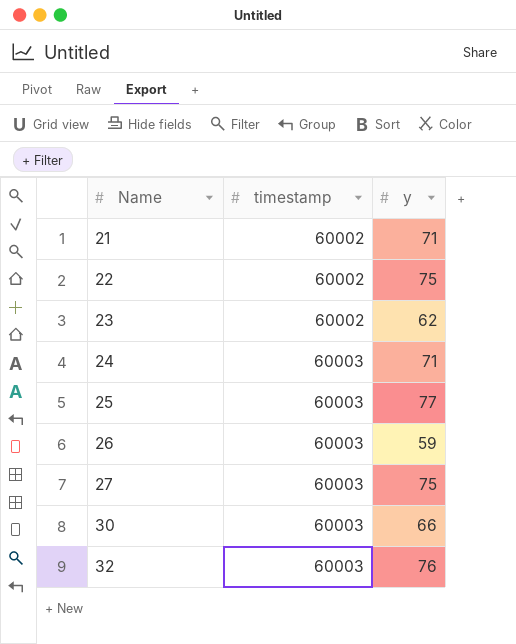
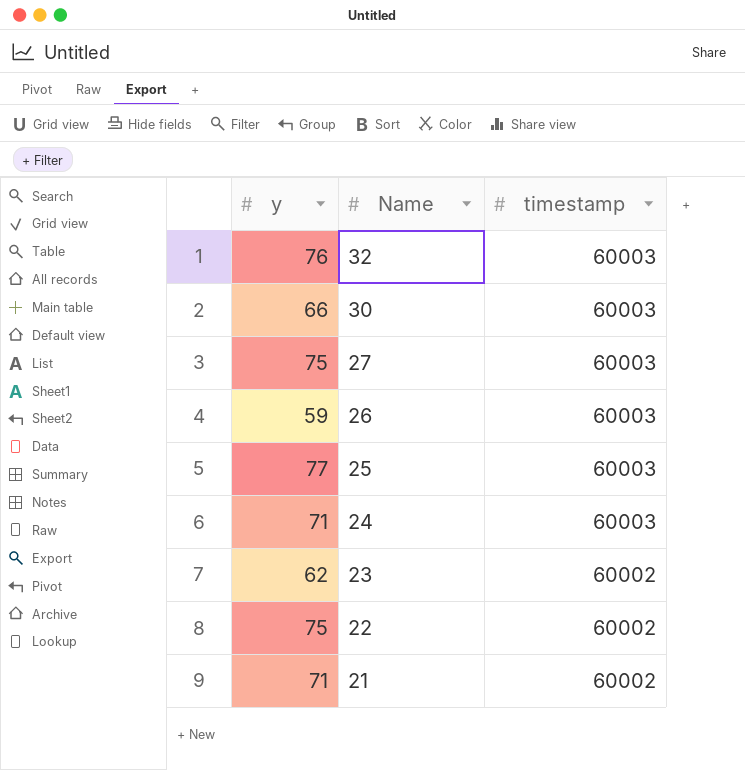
row order: Name ascending -> Name descending
column y | position: 3 -> 1

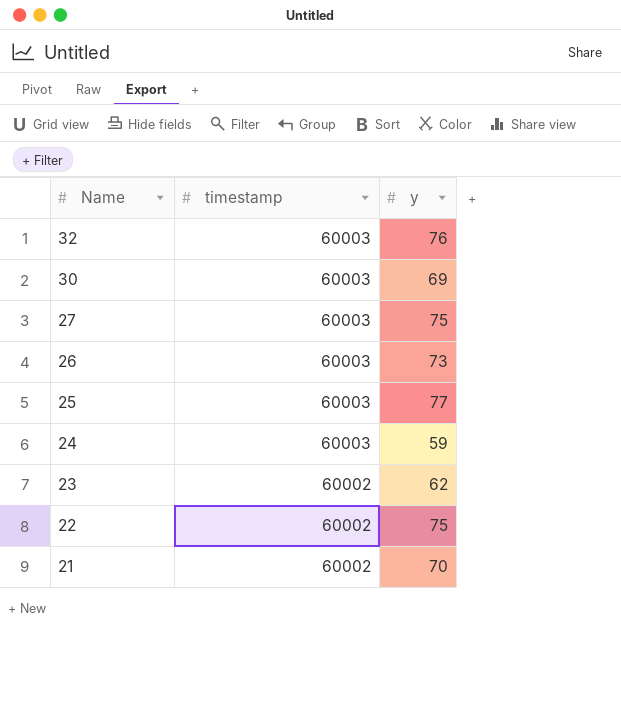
column y | position: 1 -> 3
30 | y: 66 -> 69
26 | y: 59 -> 73
24 | y: 71 -> 59
21 | y: 71 -> 70

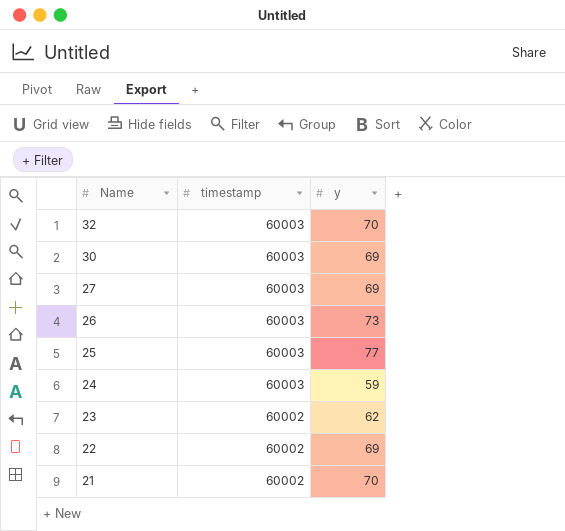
32 | y: 76 -> 70
27 | y: 75 -> 69
22 | y: 75 -> 69

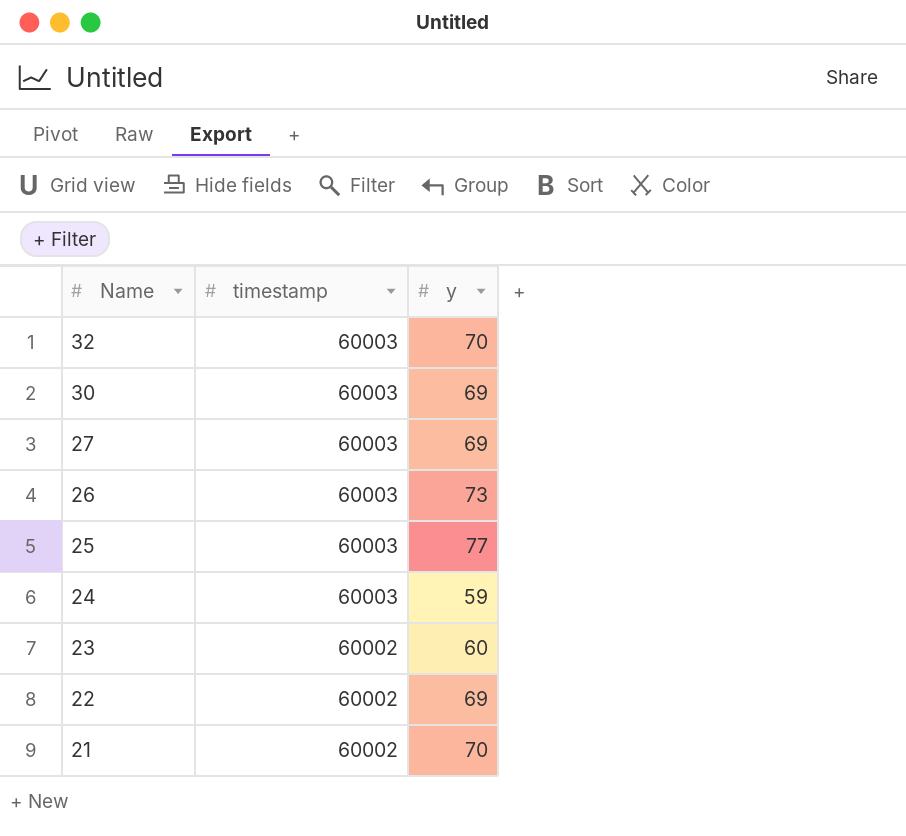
23 | y: 62 -> 60

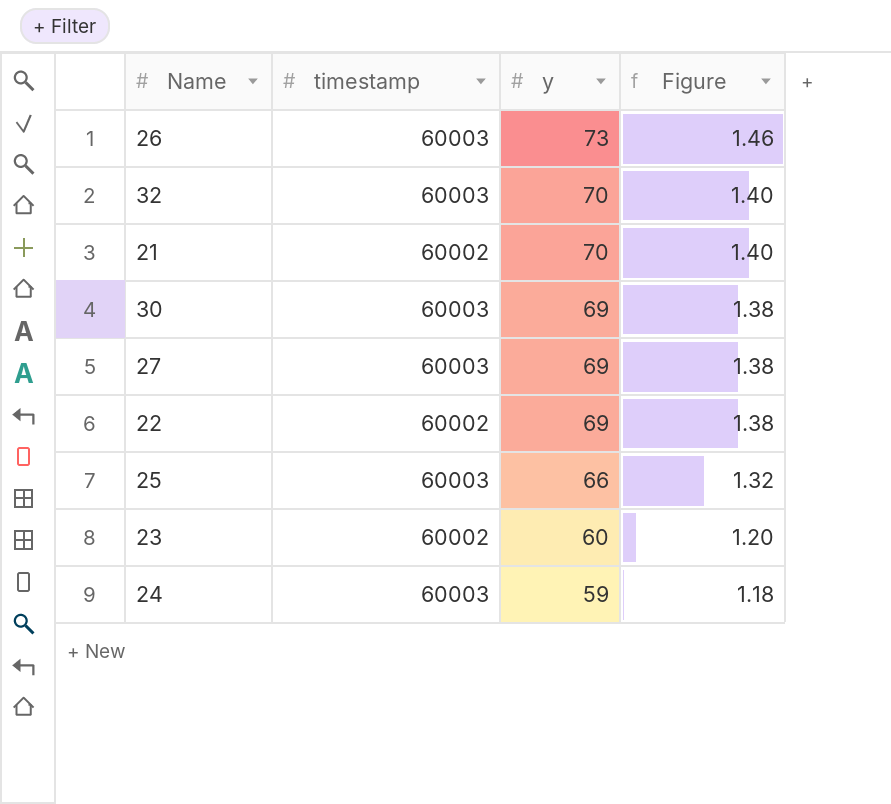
row order: Name descending -> y descending
column Figure | formula: none -> [y] * 0.02
25 | y: 77 -> 66

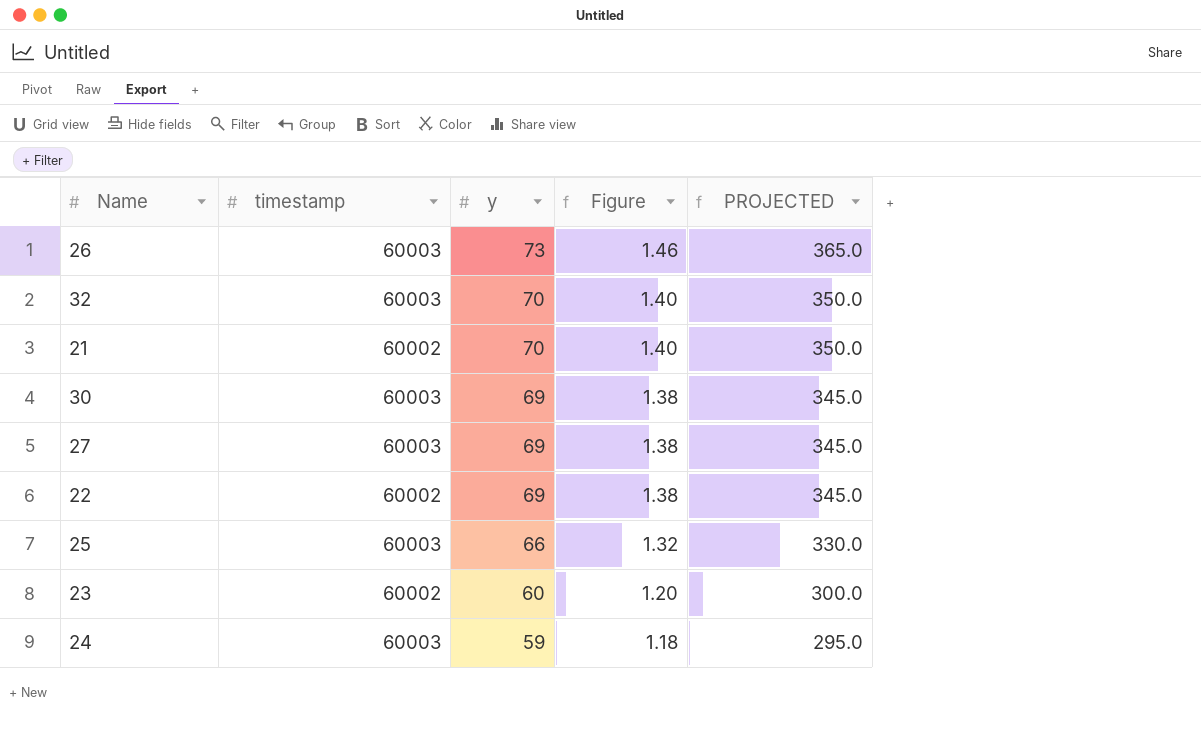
column PROJECTED | formula: none -> [y] * 5

